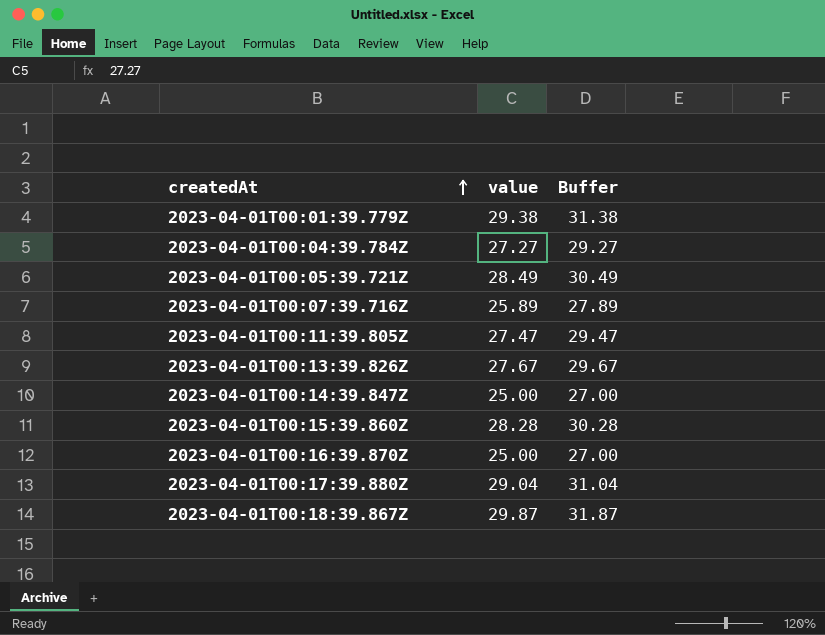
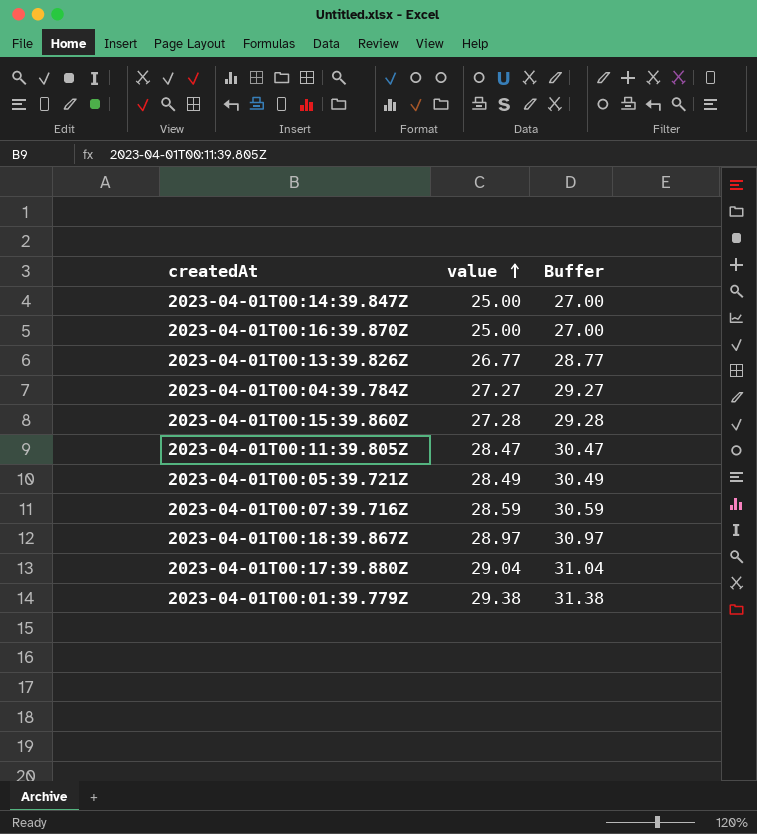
row order: createdAt ascending -> value ascending
2023-04-01T00:13:39.826Z | value: 27.67 -> 26.77
2023-04-01T00:13:39.826Z | Buffer: 29.67 -> 28.77
2023-04-01T00:15:39.860Z | value: 28.28 -> 27.28
2023-04-01T00:15:39.860Z | Buffer: 30.28 -> 29.28
2023-04-01T00:11:39.805Z | value: 27.47 -> 28.47
2023-04-01T00:11:39.805Z | Buffer: 29.47 -> 30.47
2023-04-01T00:07:39.716Z | value: 25.89 -> 28.59
2023-04-01T00:07:39.716Z | Buffer: 27.89 -> 30.59
2023-04-01T00:18:39.867Z | value: 29.87 -> 28.97
2023-04-01T00:18:39.867Z | Buffer: 31.87 -> 30.97

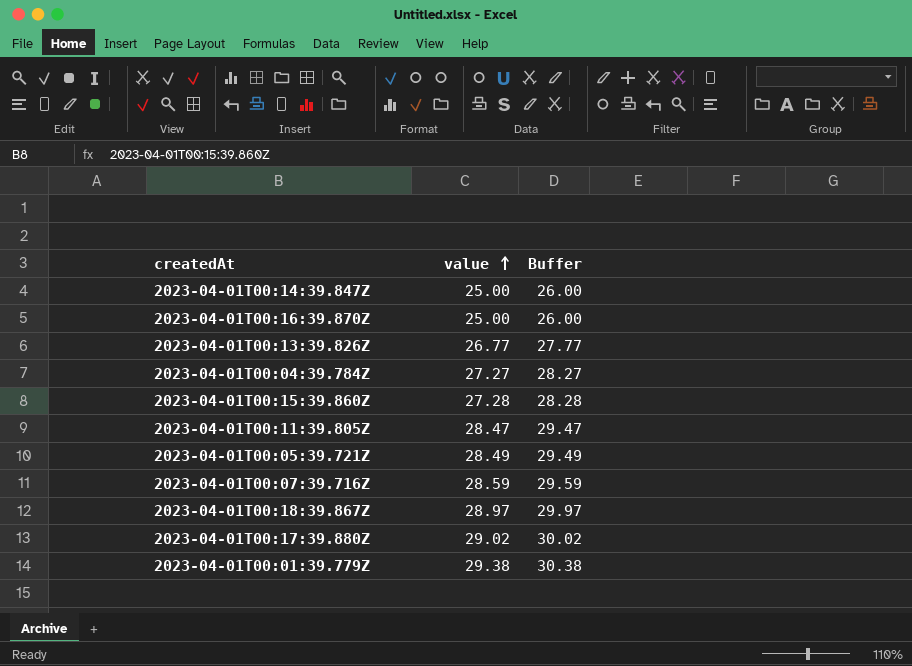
column Buffer | formula: [value] + 2 -> [value] + 1
2023-04-01T00:17:39.880Z | value: 29.04 -> 29.02

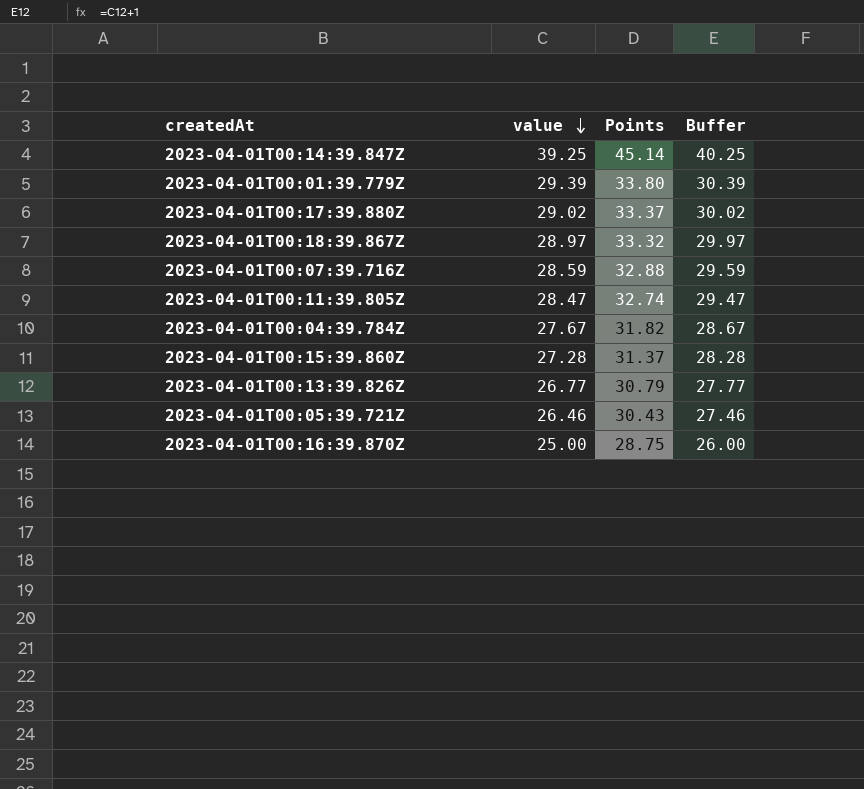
row order: value ascending -> value descending
column Points | formula: none -> [value] * 1.15
2023-04-01T00:14:39.847Z | value: 25.00 -> 39.25
2023-04-01T00:14:39.847Z | Buffer: 26.00 -> 40.25
2023-04-01T00:01:39.779Z | value: 29.38 -> 29.39
2023-04-01T00:01:39.779Z | Buffer: 30.38 -> 30.39
2023-04-01T00:04:39.784Z | value: 27.27 -> 27.67
2023-04-01T00:04:39.784Z | Buffer: 28.27 -> 28.67
2023-04-01T00:05:39.721Z | value: 28.49 -> 26.46
2023-04-01T00:05:39.721Z | Buffer: 29.49 -> 27.46

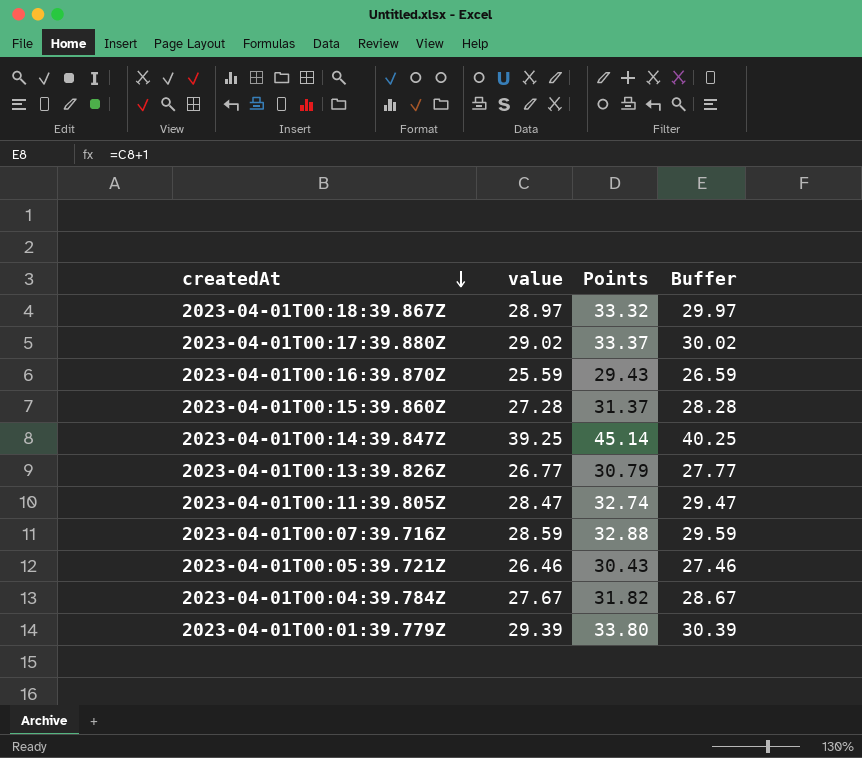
row order: value descending -> createdAt descending
2023-04-01T00:16:39.870Z | value: 25.00 -> 25.59
2023-04-01T00:16:39.870Z | Points: 28.75 -> 29.43
2023-04-01T00:16:39.870Z | Buffer: 26.00 -> 26.59

